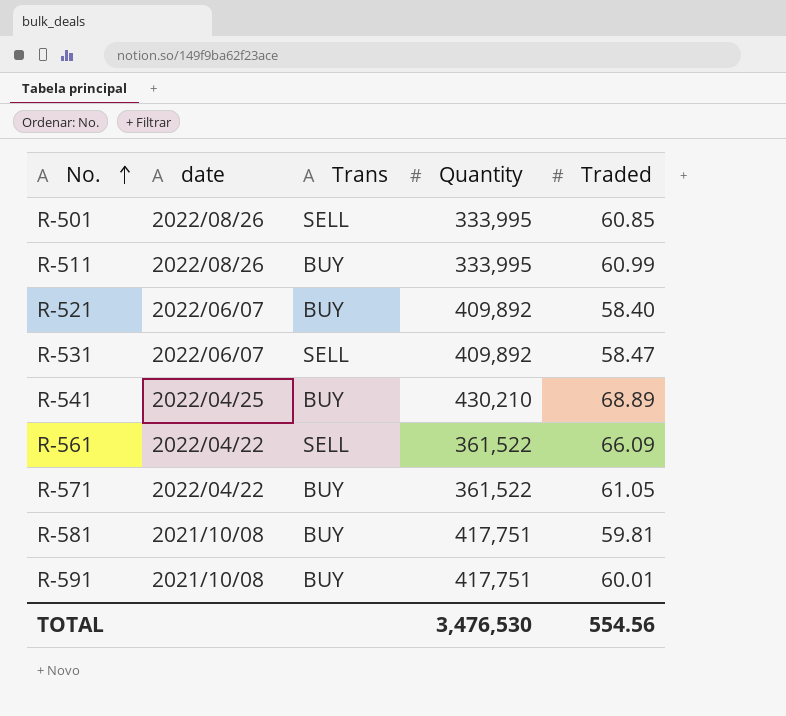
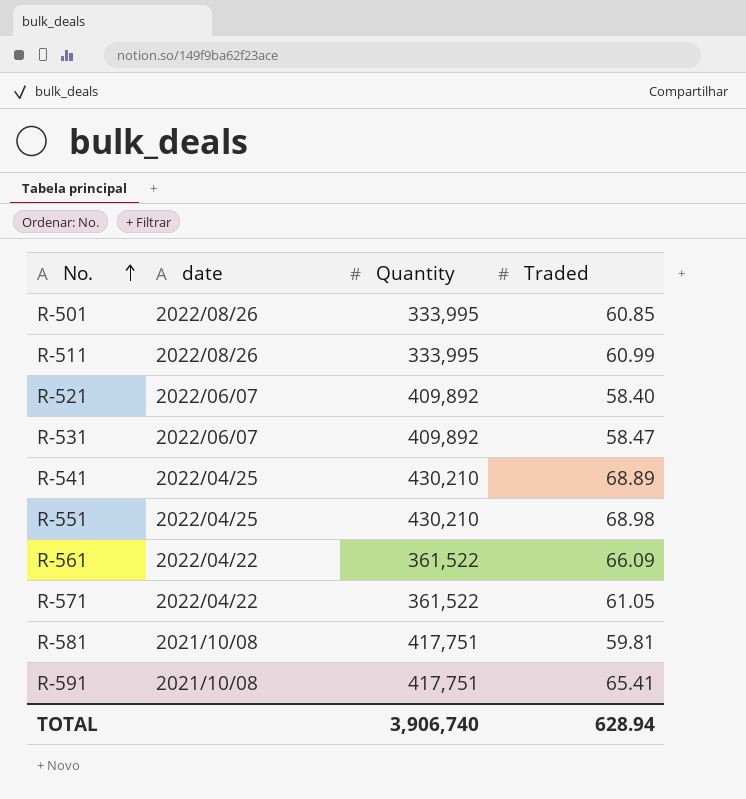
column Trans | position: 3 -> none
row R-551: none -> 2022/04/25 | 430,210 | 68.98
R-591 | Traded: 60.01 -> 65.41
TOTAL | Quantity: 3,476,530 -> 3,906,740
TOTAL | Traded: 554.56 -> 628.94

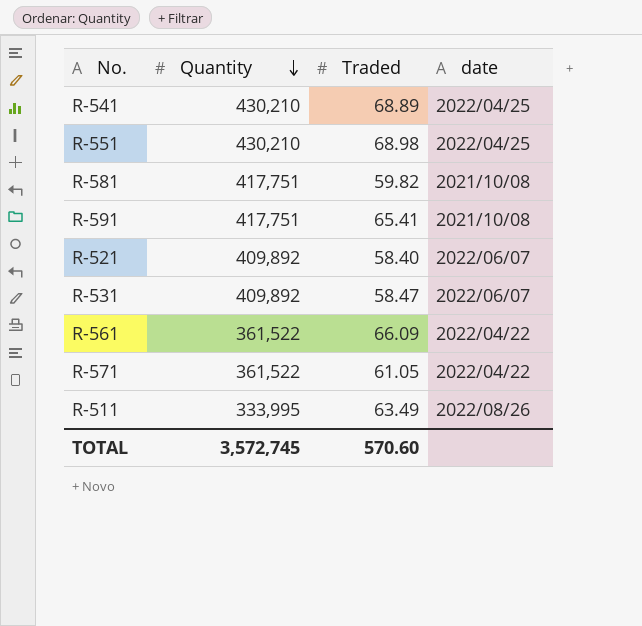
row order: No. ascending -> Quantity descending
column date | position: 2 -> 4
row R-501: 2022/08/26 | 333,995 | 60.85 -> none
R-581 | Traded: 59.81 -> 59.82
R-511 | Traded: 60.99 -> 63.49
TOTAL | Quantity: 3,906,740 -> 3,572,745
TOTAL | Traded: 628.94 -> 570.60

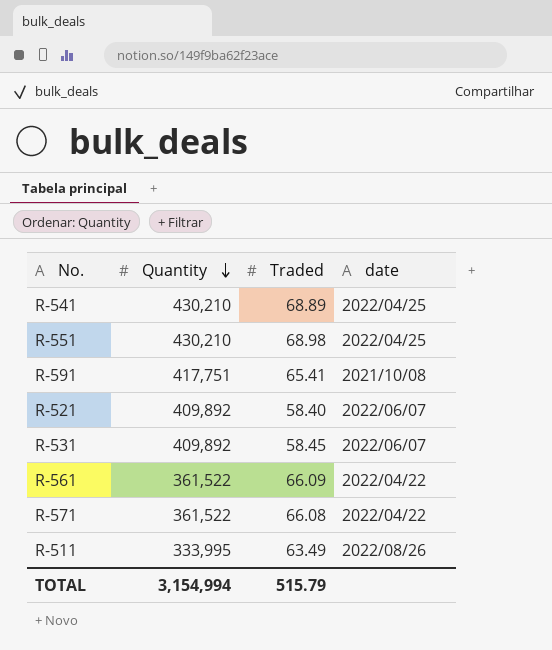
row R-581: 417,751 | 59.82 | 2021/10/08 -> none
R-531 | Traded: 58.47 -> 58.45
R-571 | Traded: 61.05 -> 66.08
TOTAL | Quantity: 3,572,745 -> 3,154,994
TOTAL | Traded: 570.60 -> 515.79

